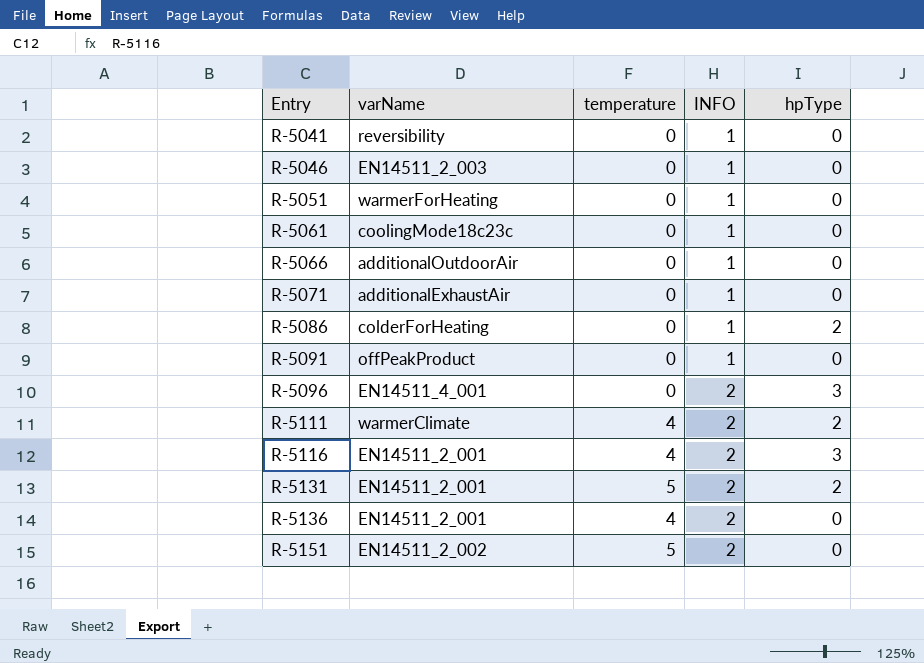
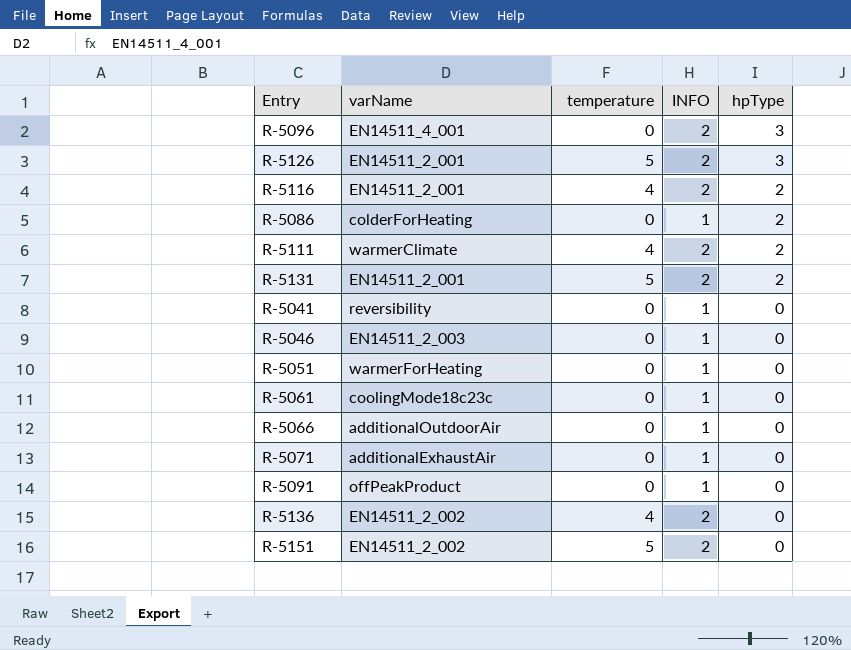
row order: Entry ascending -> hpType descending
row R-5126: none -> EN14511_2_001 | 5 | 2 | 3
R-5116 | hpType: 3 -> 2
R-5136 | varName: EN14511_2_001 -> EN14511_2_002

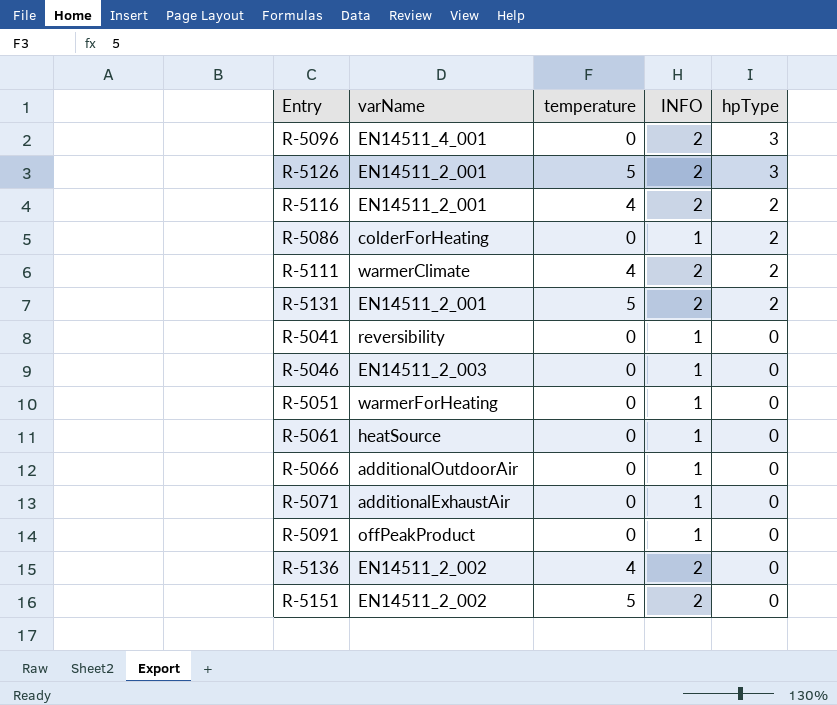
R-5061 | varName: coolingMode18c23c -> heatSource

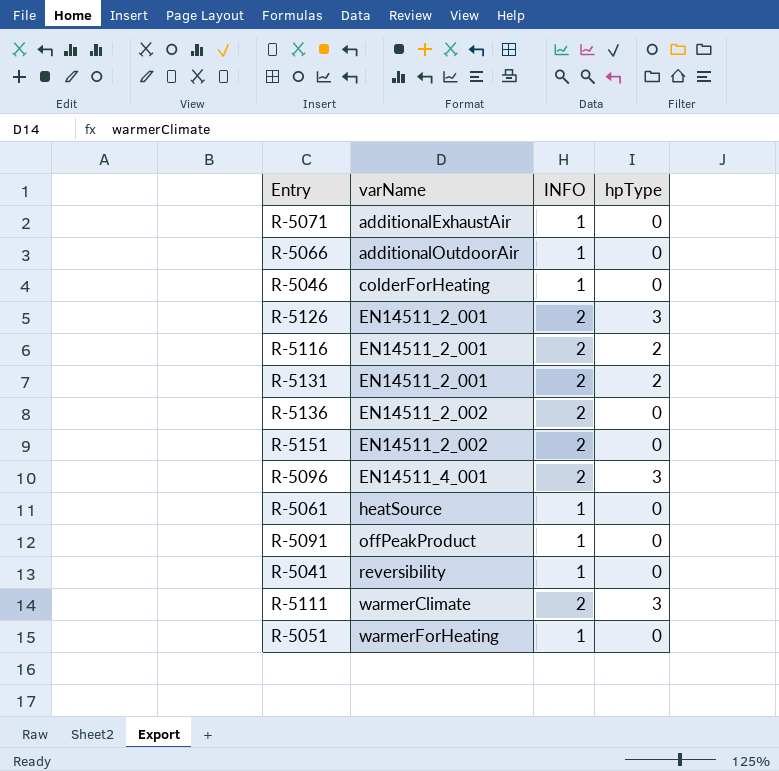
row order: hpType descending -> varName ascending
column temperature | position: 3 -> none
row R-5086: colderForHeating | 0 | 1 | 2 -> none
R-5046 | varName: EN14511_2_003 -> colderForHeating
R-5111 | hpType: 2 -> 3

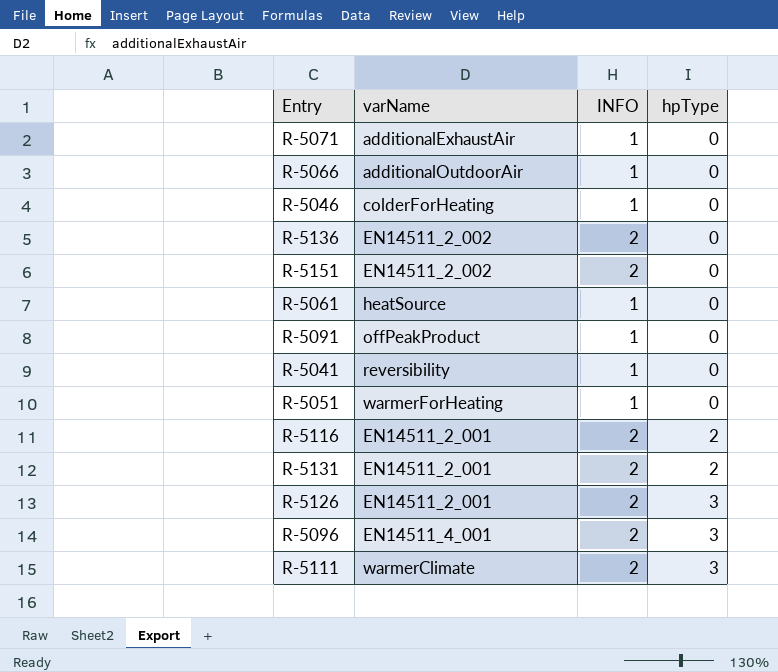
row order: varName ascending -> hpType ascending

